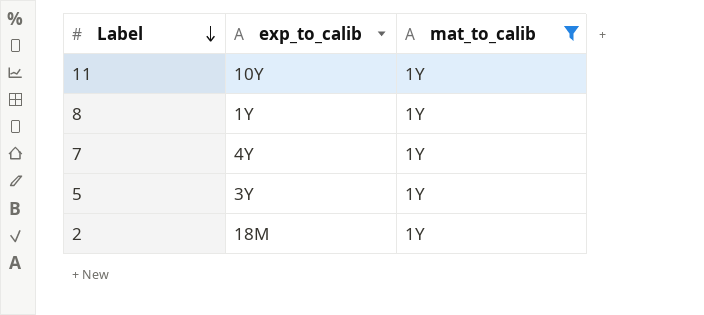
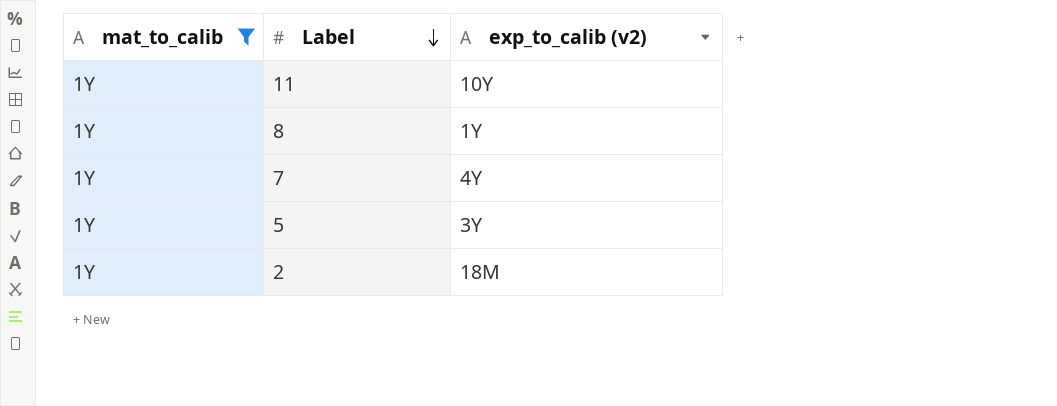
column mat_to_calib | position: 3 -> 1
column name: exp_to_calib -> exp_to_calib (v2)

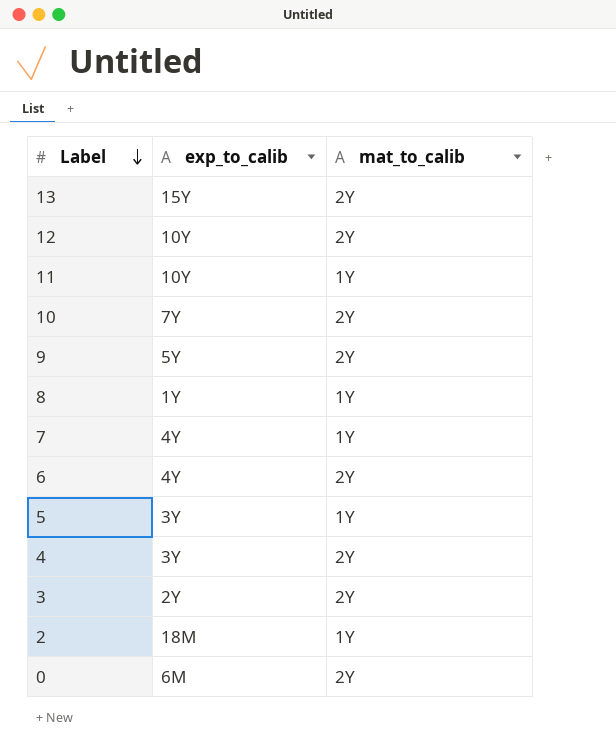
filter: mat_to_calib = 1Y -> none
column name: exp_to_calib (v2) -> exp_to_calib
column mat_to_calib | position: 1 -> 3

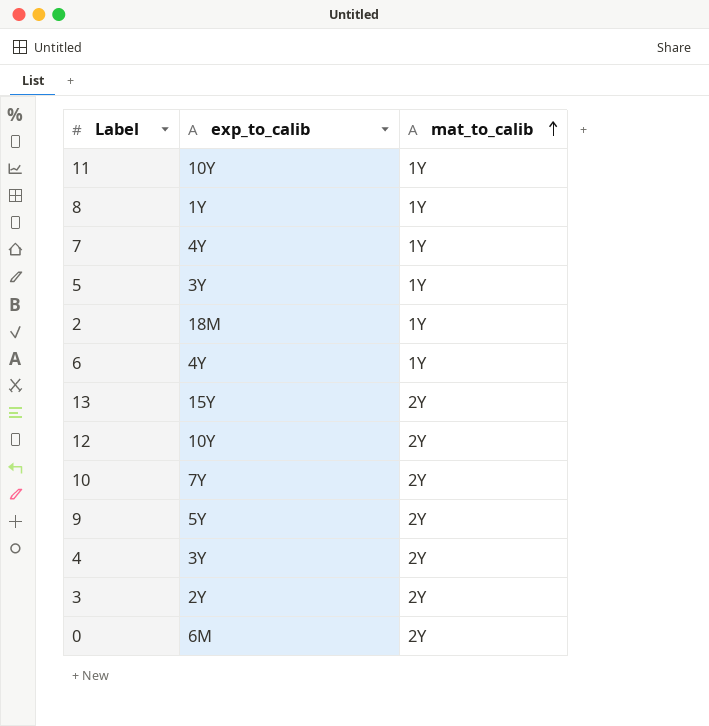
row order: Label descending -> mat_to_calib ascending
6 | mat_to_calib: 2Y -> 1Y

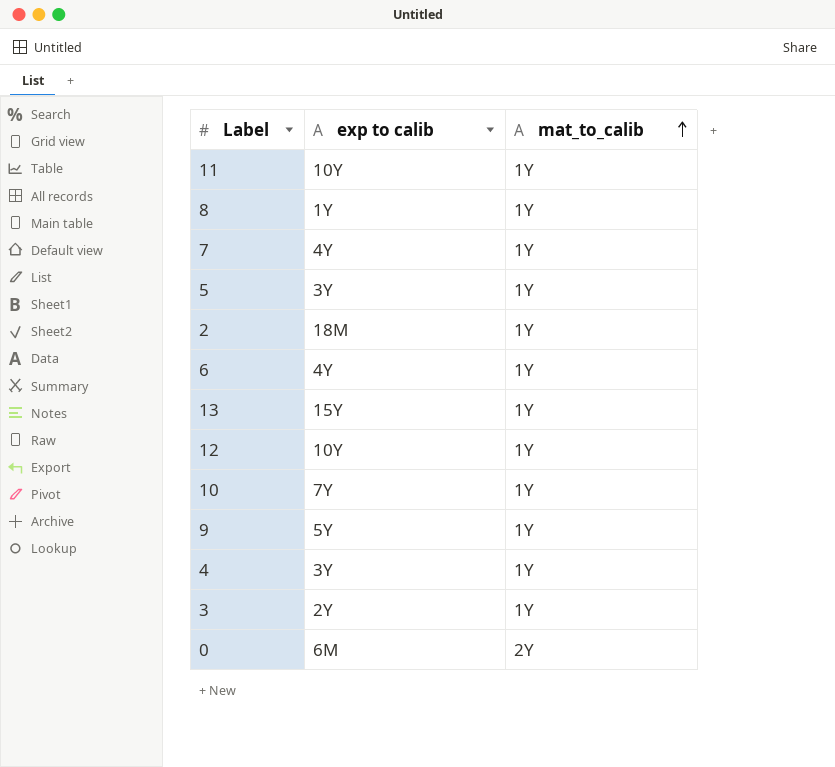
column name: exp_to_calib -> exp to calib
13 | mat_to_calib: 2Y -> 1Y
12 | mat_to_calib: 2Y -> 1Y
10 | mat_to_calib: 2Y -> 1Y
9 | mat_to_calib: 2Y -> 1Y
4 | mat_to_calib: 2Y -> 1Y
3 | mat_to_calib: 2Y -> 1Y

